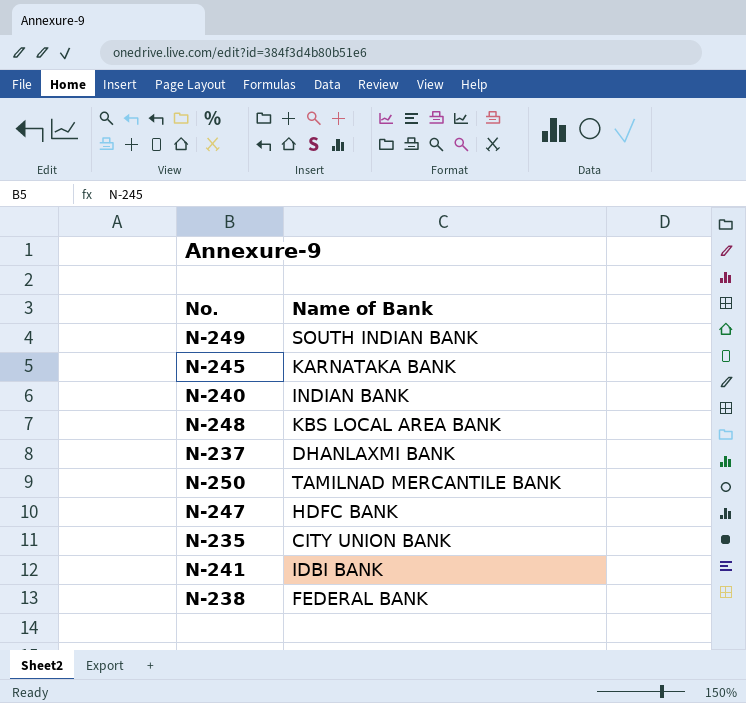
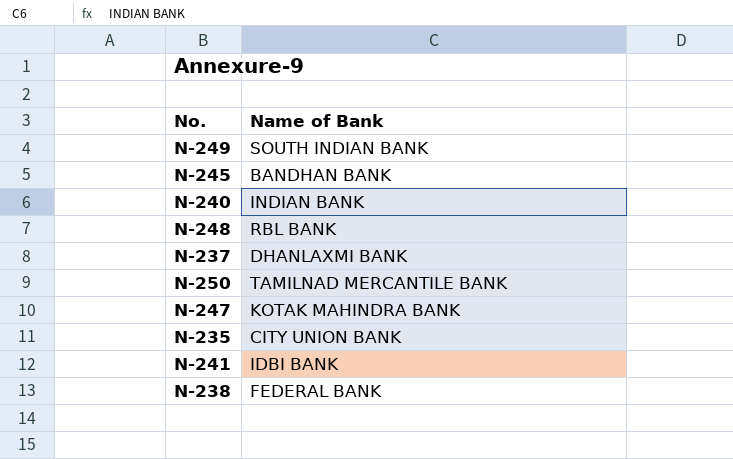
N-245 | Name of Bank: KARNATAKA BANK -> BANDHAN BANK
N-248 | Name of Bank: KBS LOCAL AREA BANK -> RBL BANK
N-247 | Name of Bank: HDFC BANK -> KOTAK MAHINDRA BANK

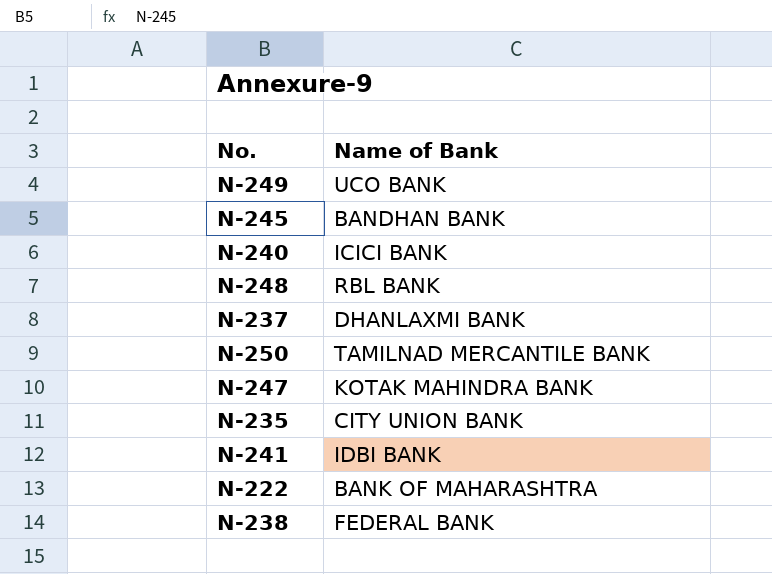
N-249 | Name of Bank: SOUTH INDIAN BANK -> UCO BANK
N-240 | Name of Bank: INDIAN BANK -> ICICI BANK
row N-222: none -> BANK OF MAHARASHTRA

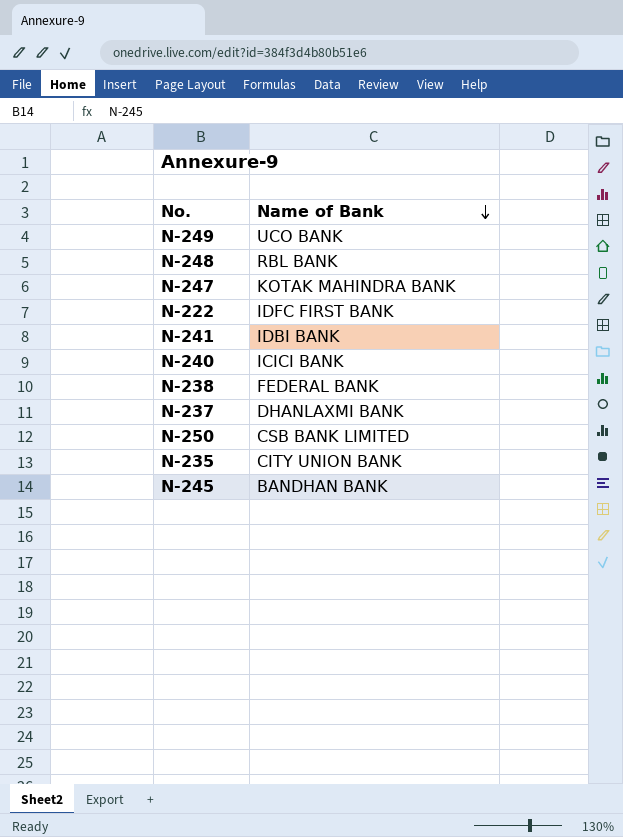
row order: none -> Name of Bank descending
N-222 | Name of Bank: BANK OF MAHARASHTRA -> IDFC FIRST BANK
N-250 | Name of Bank: TAMILNAD MERCANTILE BANK -> CSB BANK LIMITED

